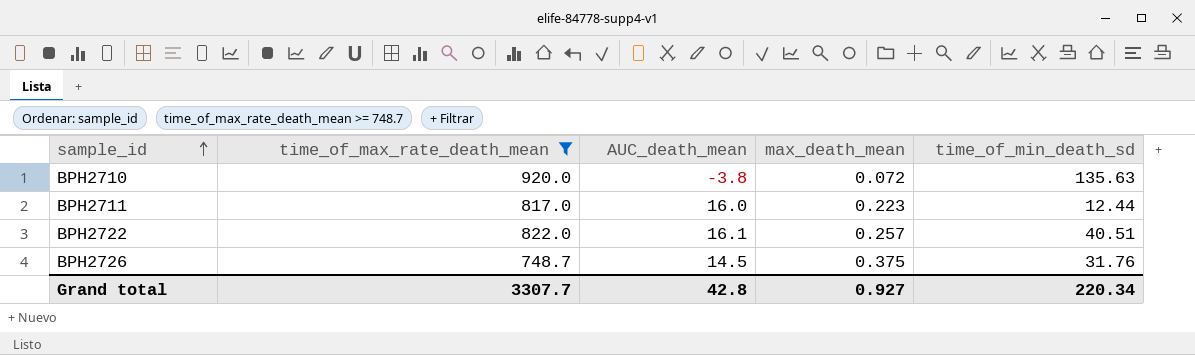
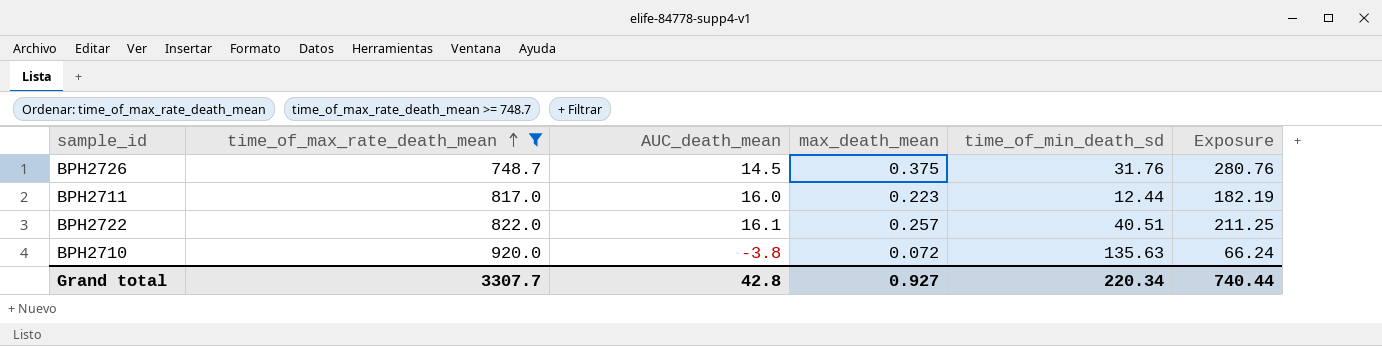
row order: sample_id ascending -> time_of_max_rate_death_mean ascending
column Exposure | formula: none -> [time_of_max_rate_death_mean] * [max_death_mean]

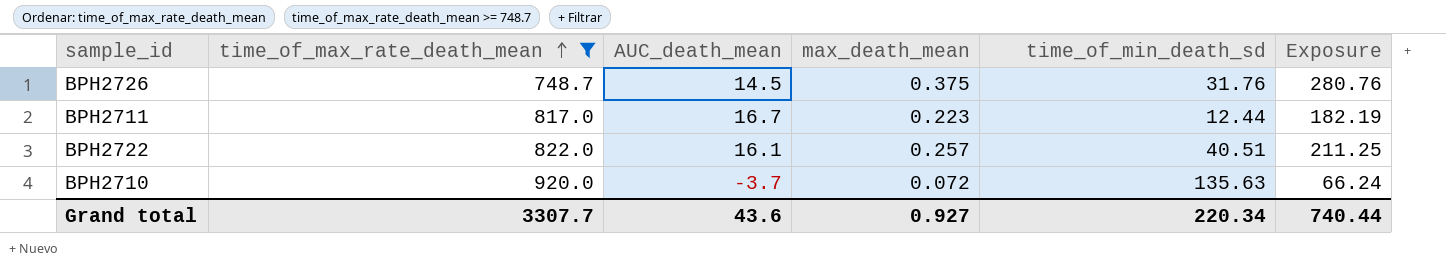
BPH2711 | AUC_death_mean: 16.0 -> 16.7
BPH2710 | AUC_death_mean: -3.8 -> -3.7
Grand total | AUC_death_mean: 42.8 -> 43.6

